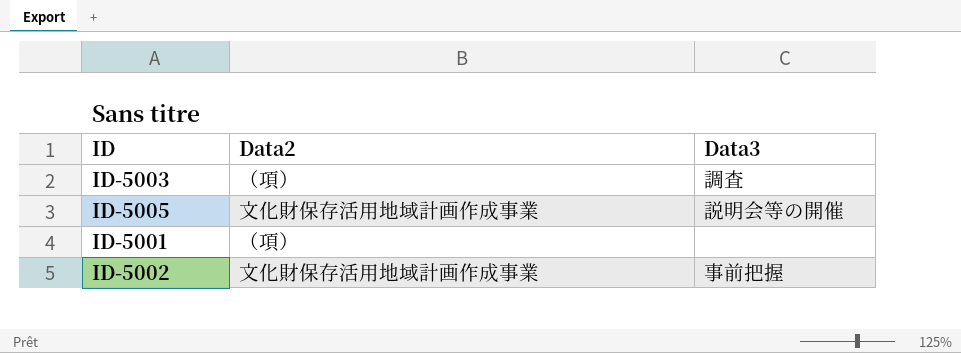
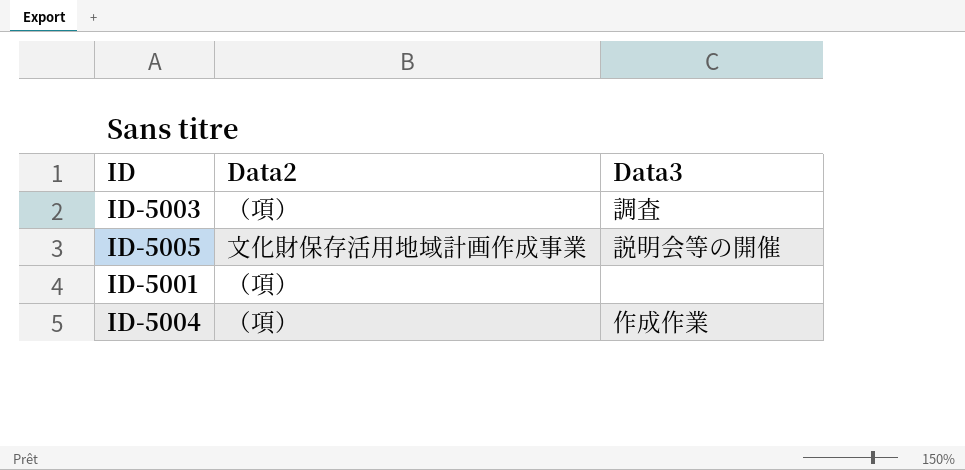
row ID-5002: 文化財保存活用地域計画作成事業 | 事前把握 -> none
row ID-5004: none -> （項） | 作成作業

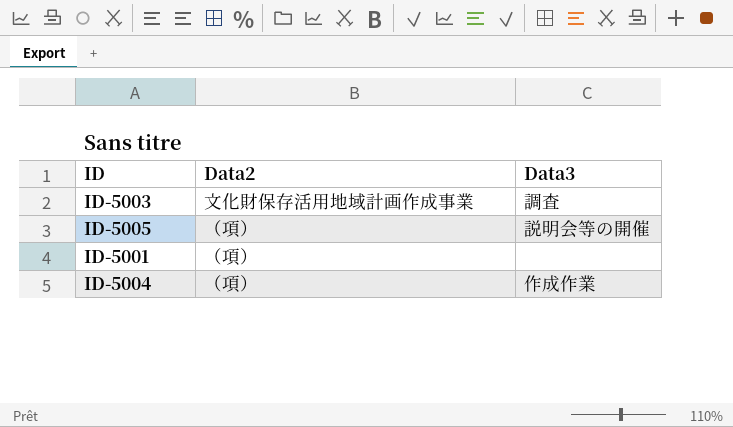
ID-5003 | Data2: （項） -> 文化財保存活用地域計画作成事業
ID-5005 | Data2: 文化財保存活用地域計画作成事業 -> （項）

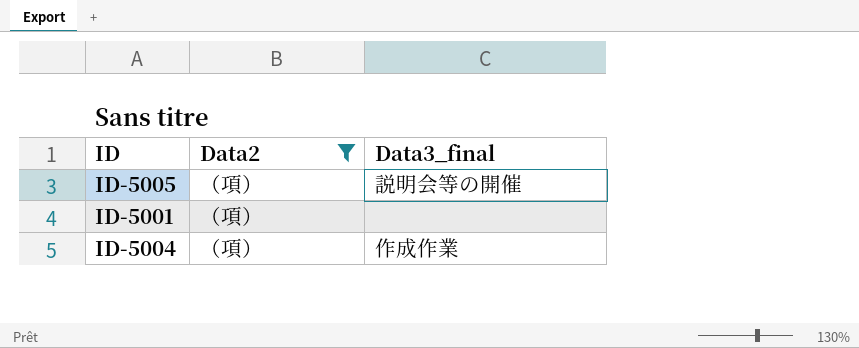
filter: none -> Data2 = （項）
column name: Data3 -> Data3_final

